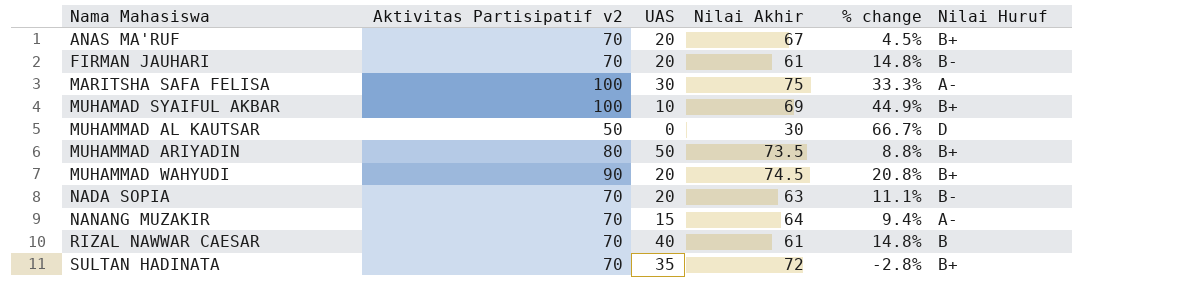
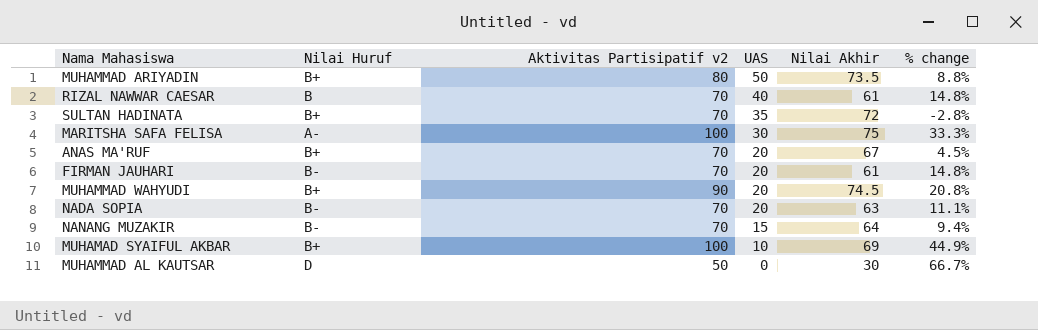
row order: Nama Mahasiswa ascending -> UAS descending
column Nilai Huruf | position: 6 -> 2
NANANG MUZAKIR | Nilai Huruf: A- -> B-

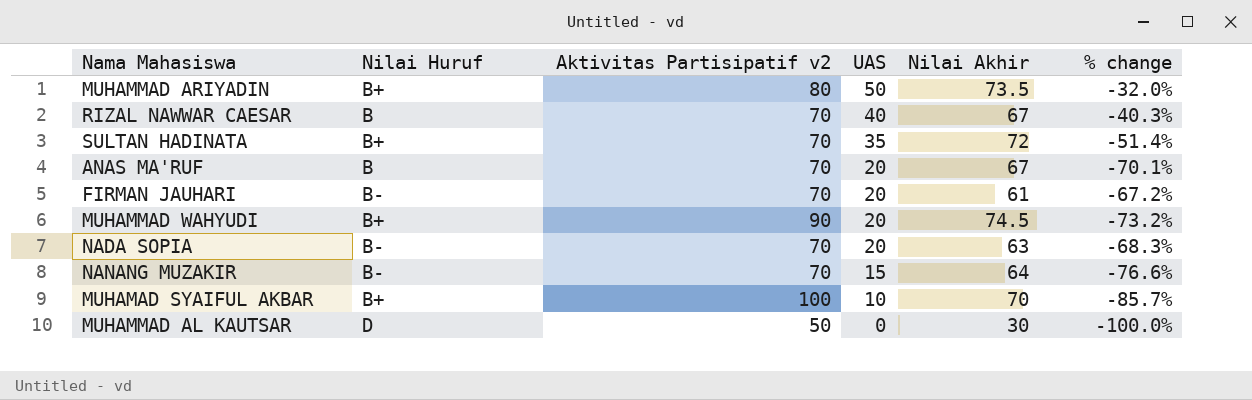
column % change | formula: ([Aktivitas Partisipatif v2] - [Nilai Akhir]) / [Nilai Akhir] -> ([UAS] - [Nilai Akhir]) / [Nilai Akhir]
row MARITSHA SAFA FELISA: A- | 100 | 30 | 75 | 33.3% -> none
RIZAL NAWWAR CAESAR | Nilai Akhir: 61 -> 67
ANAS MA'RUF | Nilai Huruf: B+ -> B
MUHAMAD SYAIFUL AKBAR | Nilai Akhir: 69 -> 70

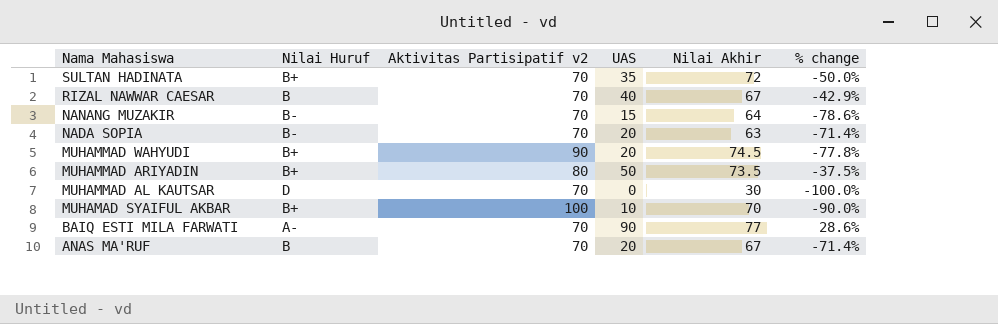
row order: UAS descending -> Nama Mahasiswa descending
column % change | formula: ([UAS] - [Nilai Akhir]) / [Nilai Akhir] -> ([UAS] - [Aktivitas Partisipatif v2]) / [Aktivitas Partisipatif v2]
row FIRMAN JAUHARI: B- | 70 | 20 | 61 | -67.2% -> none
MUHAMMAD AL KAUTSAR | Aktivitas Partisipatif v2: 50 -> 70
row BAIQ ESTI MILA FARWATI: none -> A- | 70 | 90 | 77 | 28.6%

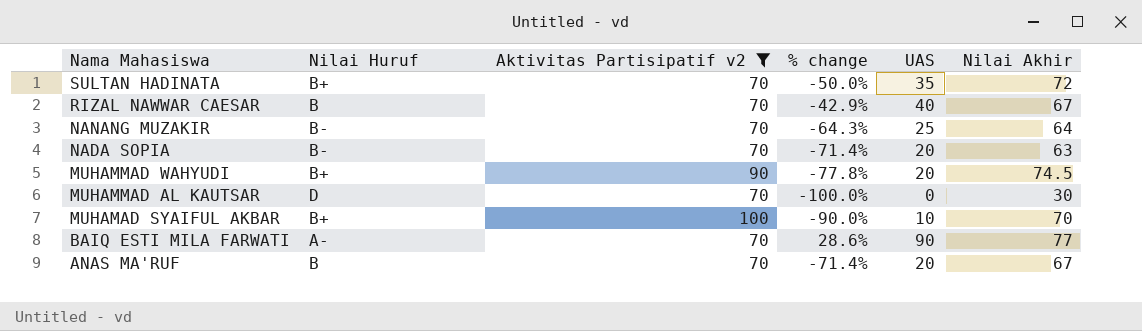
filter: none -> Aktivitas Partisipatif v2 != 80
column % change | position: 6 -> 4
NANANG MUZAKIR | % change: -78.6% -> -64.3%
NANANG MUZAKIR | UAS: 15 -> 25

